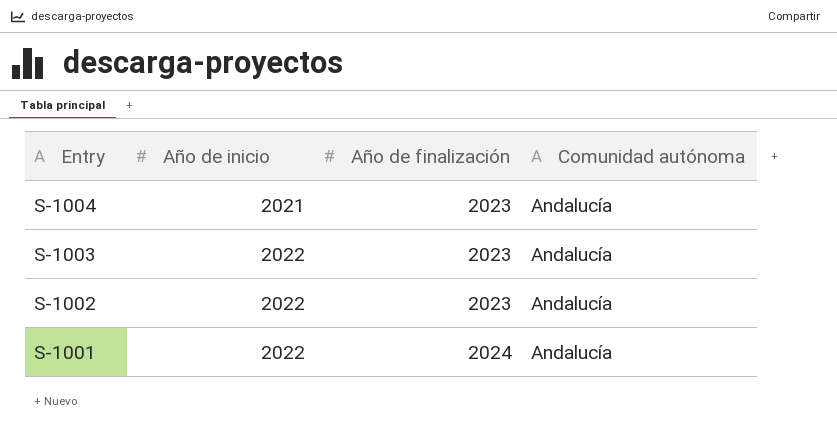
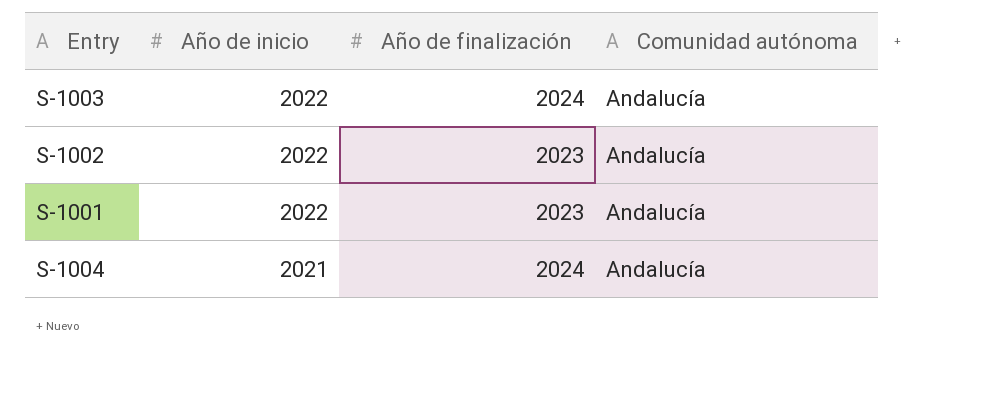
row order: Entry descending -> Año de inicio descending
S-1003 | Año de finalización: 2023 -> 2024
S-1001 | Año de finalización: 2024 -> 2023
S-1004 | Año de finalización: 2023 -> 2024

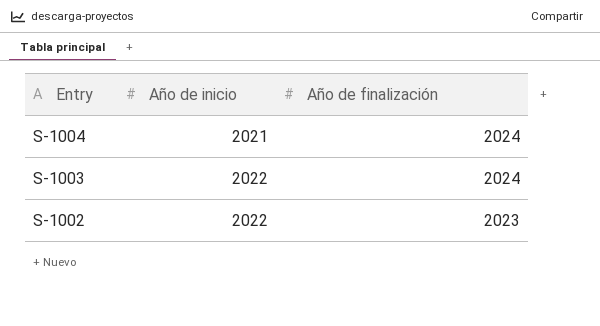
row order: Año de inicio descending -> Entry descending
column Comunidad autónoma | position: 4 -> none
row S-1001: 2022 | 2023 | Andalucía -> none

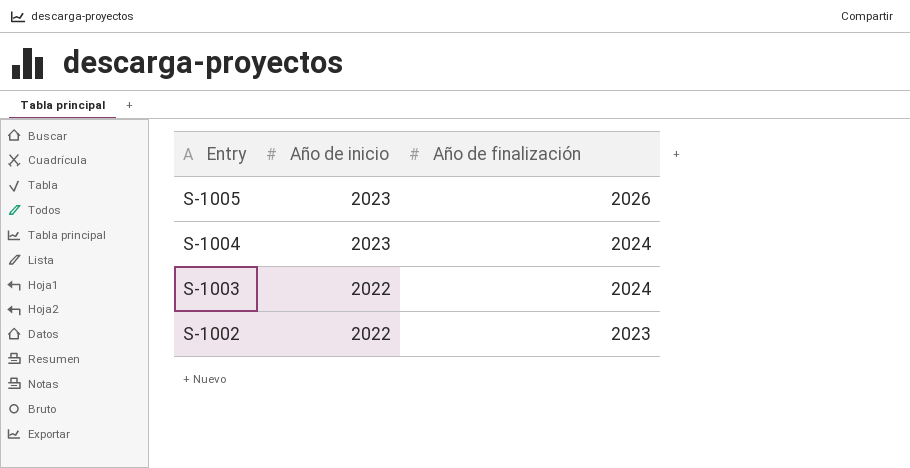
row S-1005: none -> 2023 | 2026
S-1004 | Año de inicio: 2021 -> 2023

